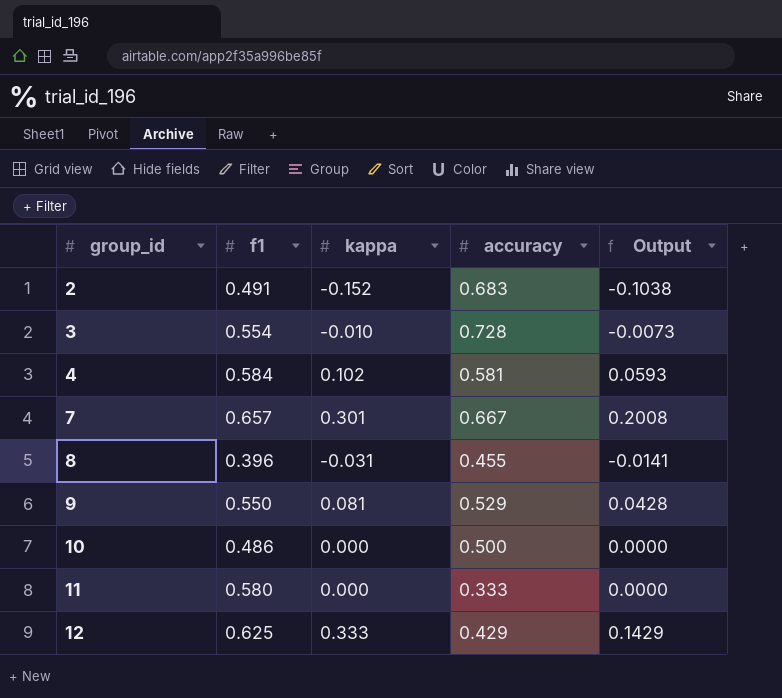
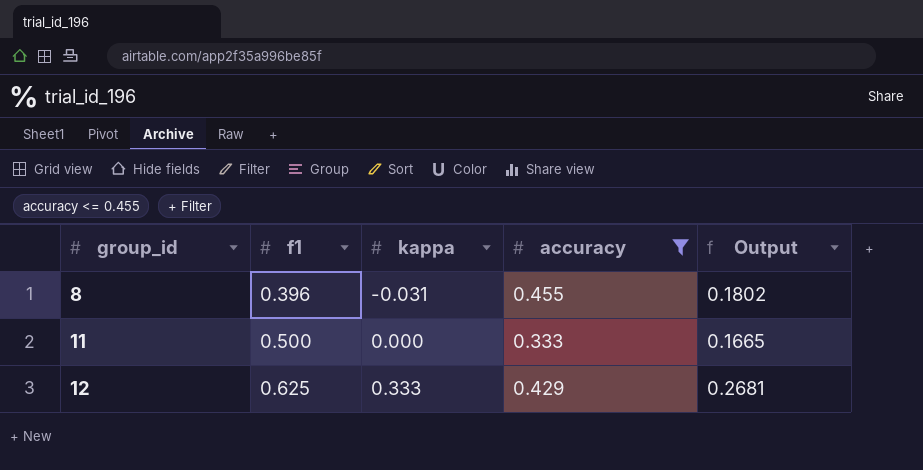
filter: none -> accuracy <= 0.455
column Output | formula: [kappa] * [accuracy] -> [f1] * [accuracy]
11 | f1: 0.580 -> 0.500

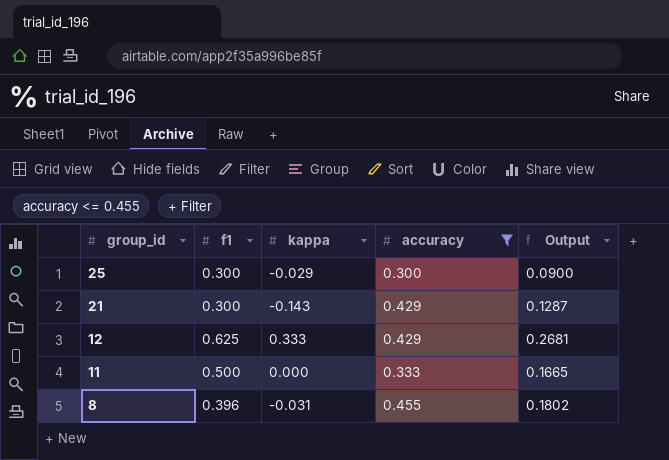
row order: group_id ascending -> group_id descending
row 25: none -> 0.300 | -0.029 | 0.300 | 0.0900
row 21: none -> 0.300 | -0.143 | 0.429 | 0.1287

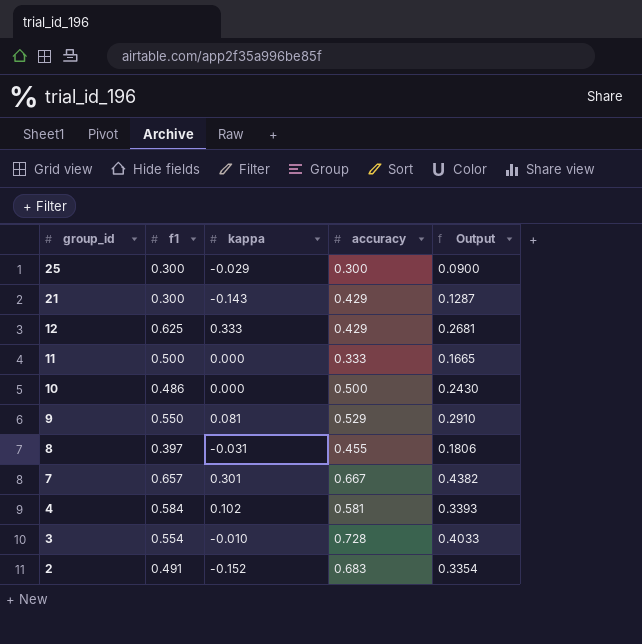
filter: accuracy <= 0.455 -> none
8 | f1: 0.396 -> 0.397
8 | Output: 0.1802 -> 0.1806

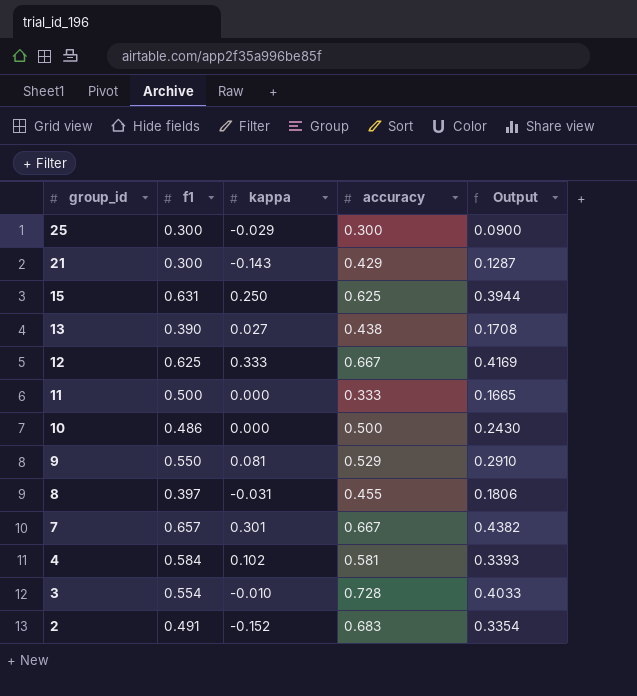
row 15: none -> 0.631 | 0.250 | 0.625 | 0.3944
row 13: none -> 0.390 | 0.027 | 0.438 | 0.1708
12 | accuracy: 0.429 -> 0.667
12 | Output: 0.2681 -> 0.4169

